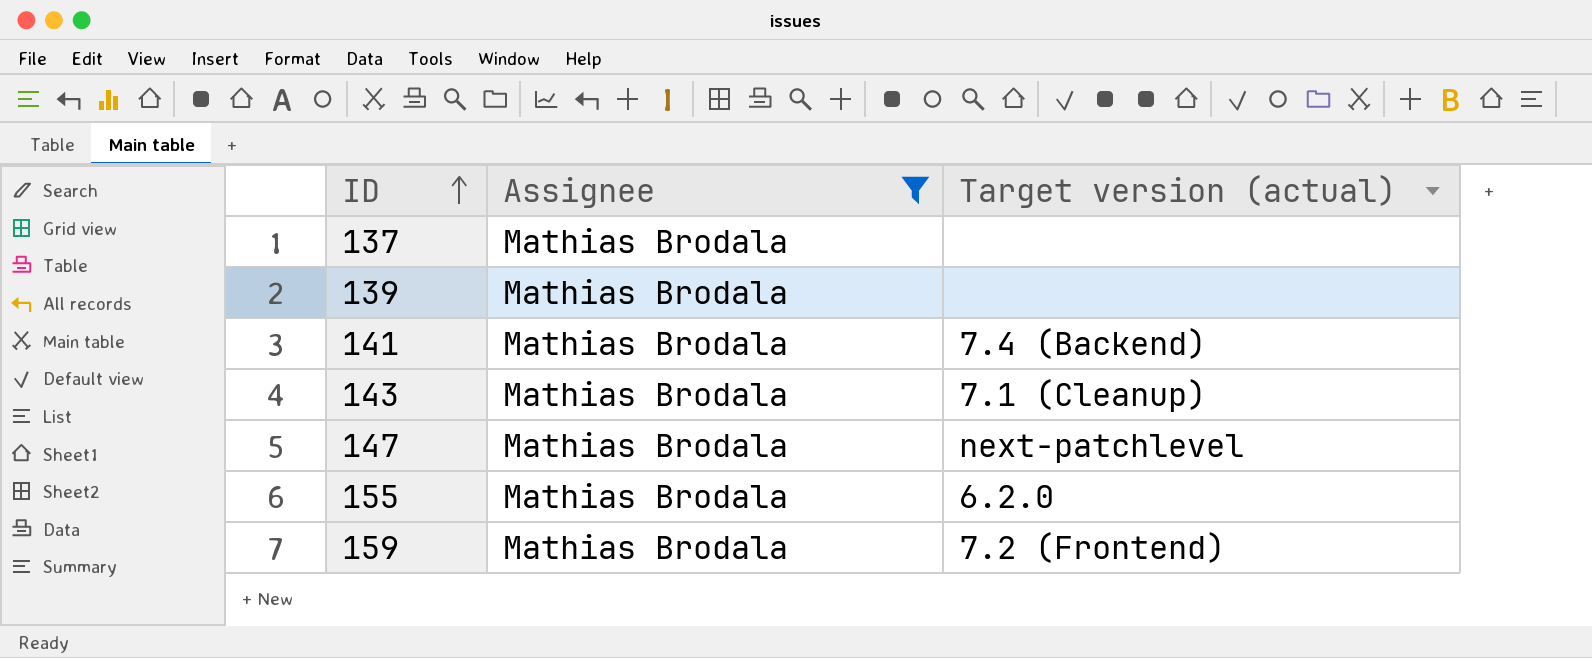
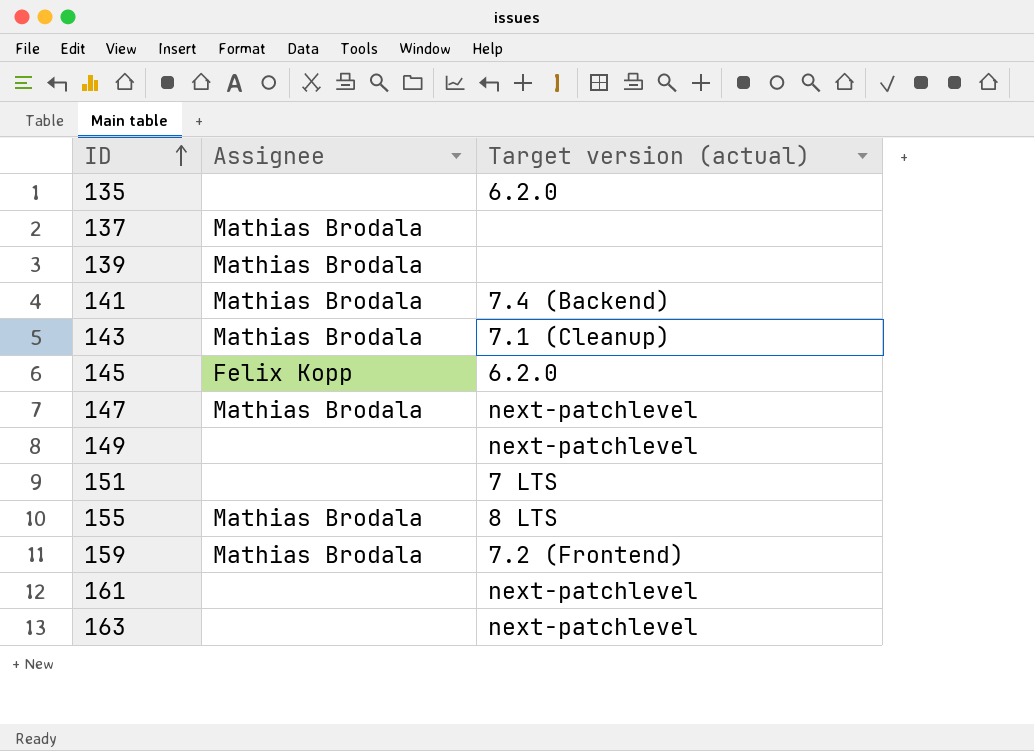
filter: Assignee = Mathias Brodala -> none
155 | Target version (actual): 6.2.0 -> 8 LTS

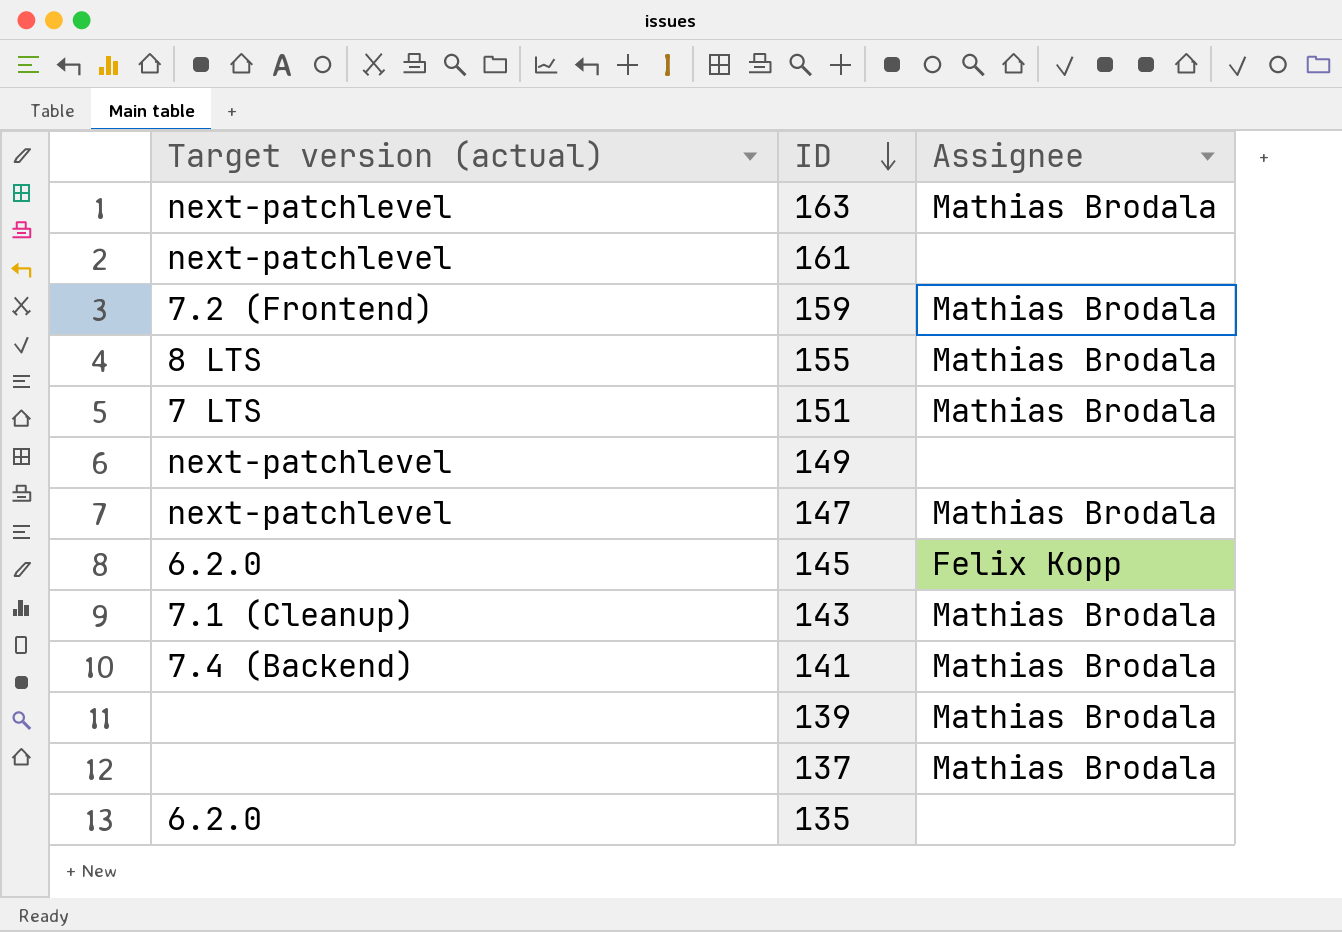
row order: ID ascending -> ID descending
column Target version (actual) | position: 3 -> 1
163 | Assignee: none -> Mathias Brodala
151 | Assignee: none -> Mathias Brodala

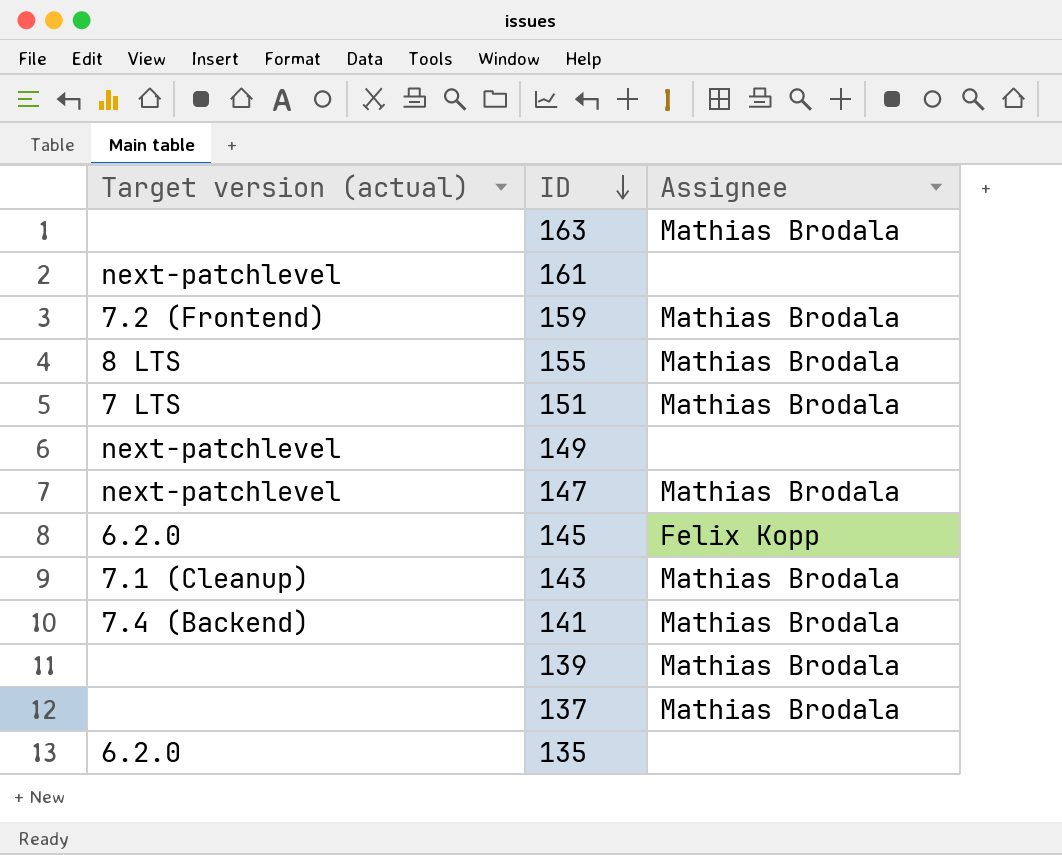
163 | Target version (actual): next-patchlevel -> none

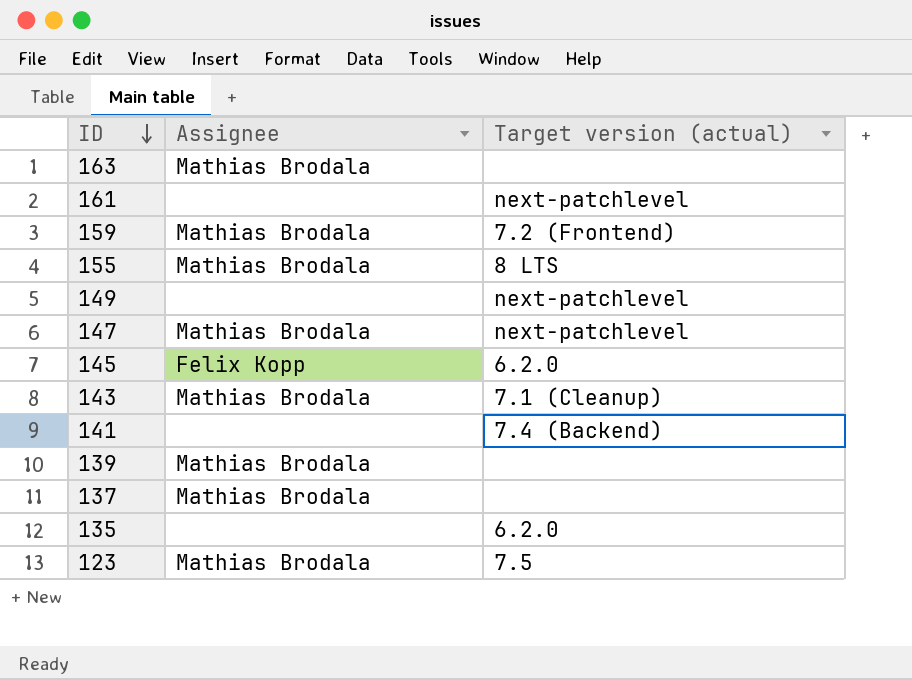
column Target version (actual) | position: 1 -> 3
row 151: 7 LTS | Mathias Brodala -> none
141 | Assignee: Mathias Brodala -> none
row 123: none -> Mathias Brodala | 7.5

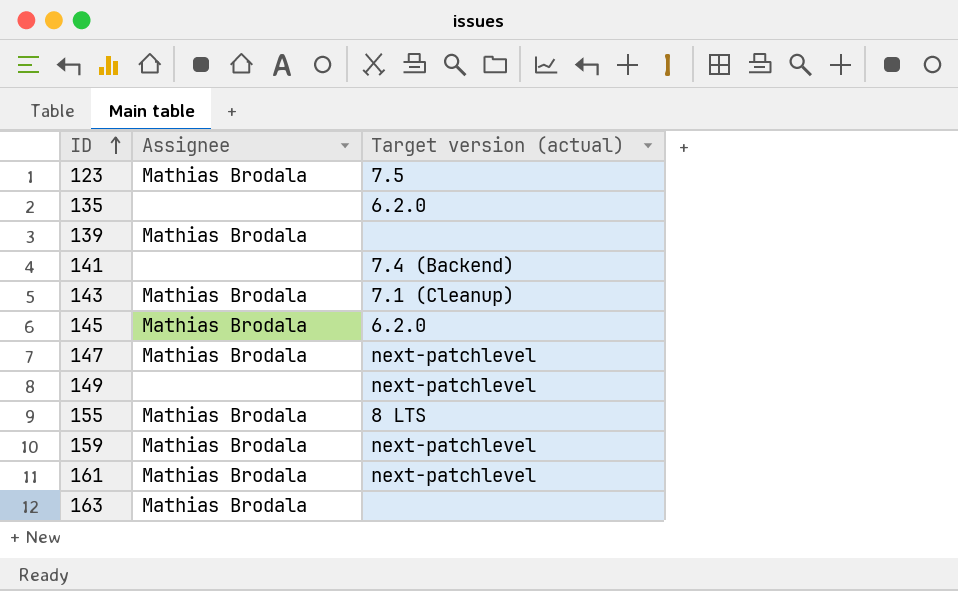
row order: ID descending -> ID ascending
row 137: Mathias Brodala | none -> none
145 | Assignee: Felix Kopp -> Mathias Brodala
159 | Target version (actual): 7.2 (Frontend) -> next-patchlevel
161 | Assignee: none -> Mathias Brodala

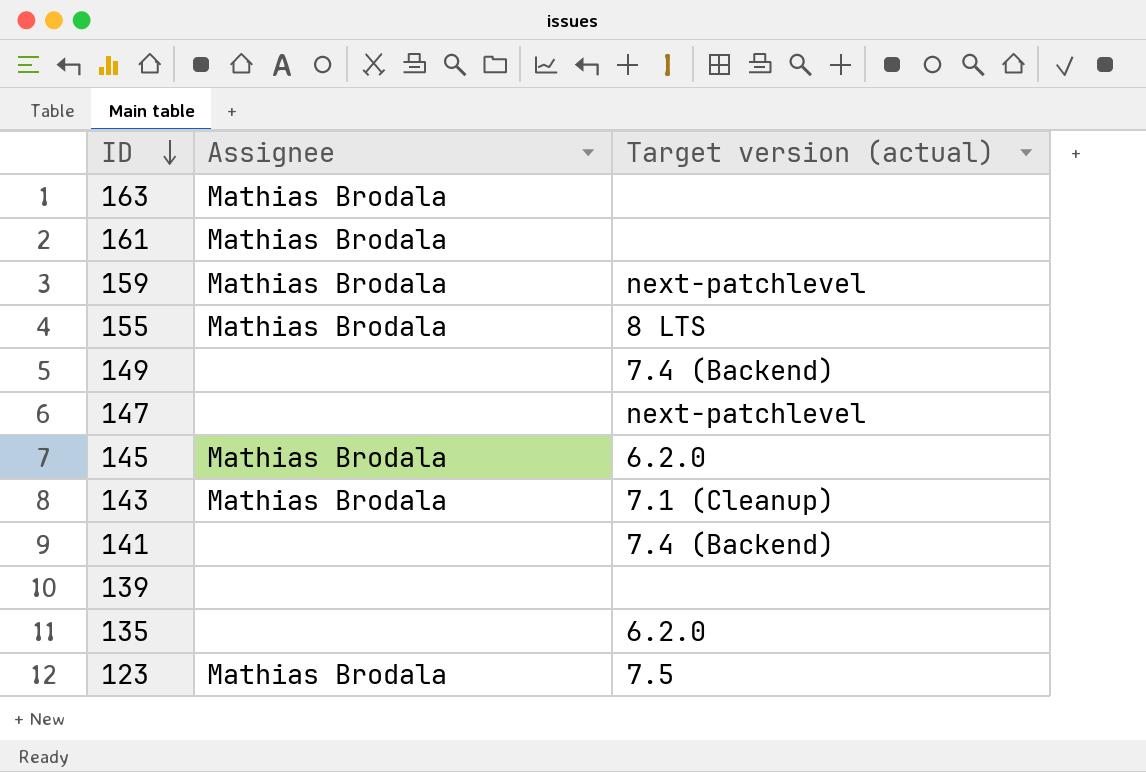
row order: ID ascending -> ID descending
161 | Target version (actual): next-patchlevel -> none
149 | Target version (actual): next-patchlevel -> 7.4 (Backend)
147 | Assignee: Mathias Brodala -> none
139 | Assignee: Mathias Brodala -> none

